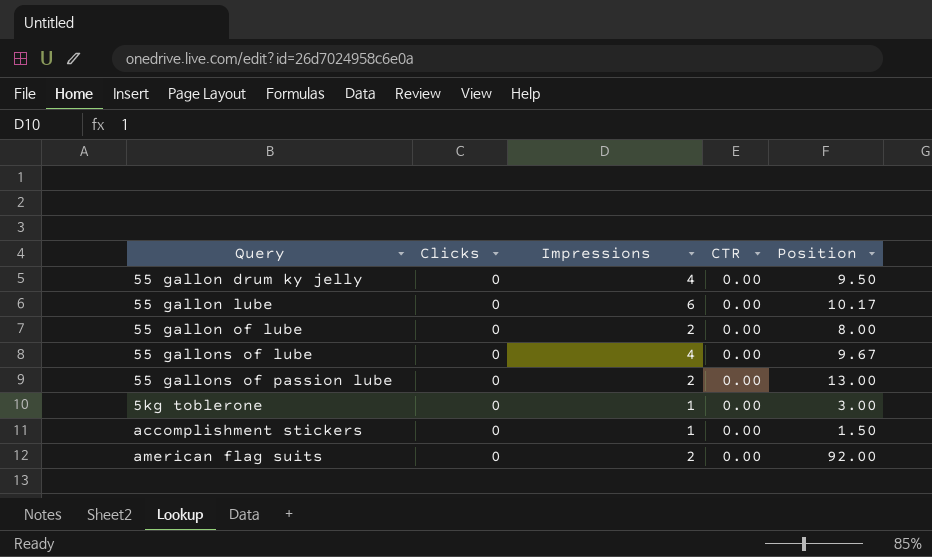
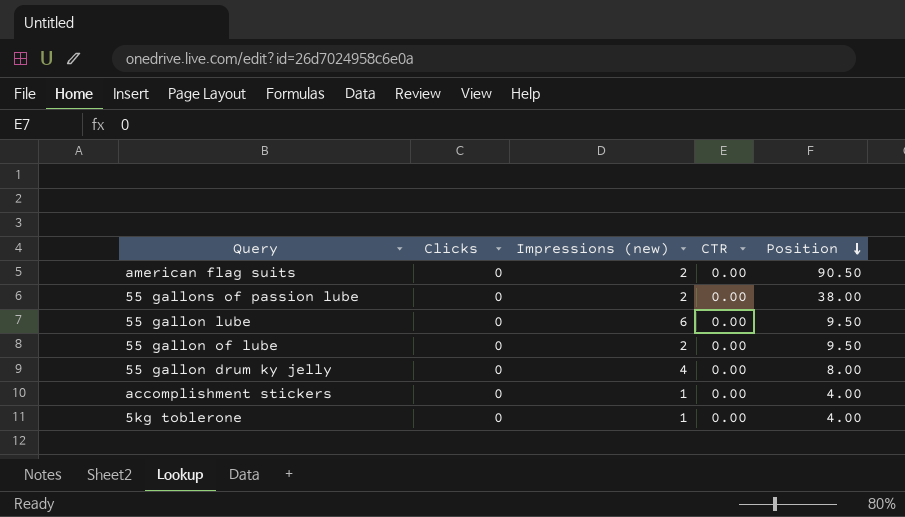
row order: none -> Position descending
column name: Impressions -> Impressions (new)
row 55 gallons of lube: 0 | 4 | 0.00 | 9.67 -> none
american flag suits | Position: 92.00 -> 90.50
55 gallons of passion lube | Position: 13.00 -> 38.00
55 gallon lube | Position: 10.17 -> 9.50
55 gallon of lube | Position: 8.00 -> 9.50
55 gallon drum ky jelly | Position: 9.50 -> 8.00
accomplishment stickers | Position: 1.50 -> 4.00
5kg toblerone | Position: 3.00 -> 4.00

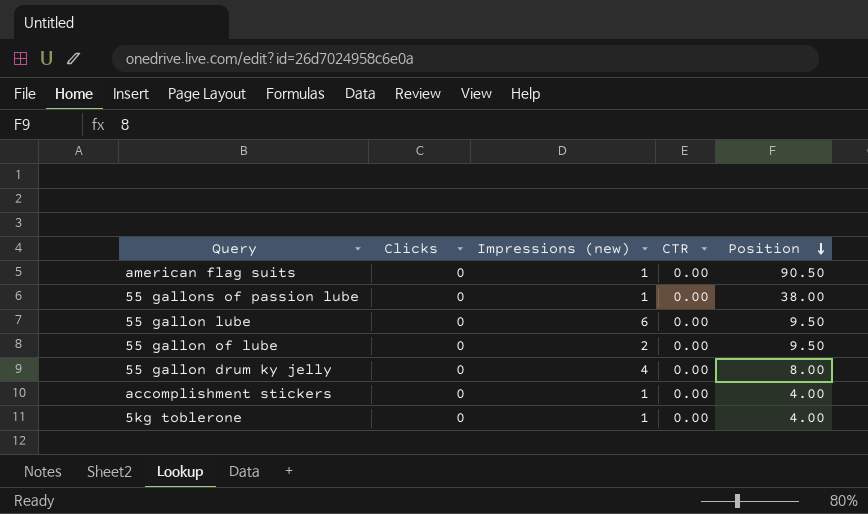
american flag suits | Impressions (new): 2 -> 1
55 gallons of passion lube | Impressions (new): 2 -> 1

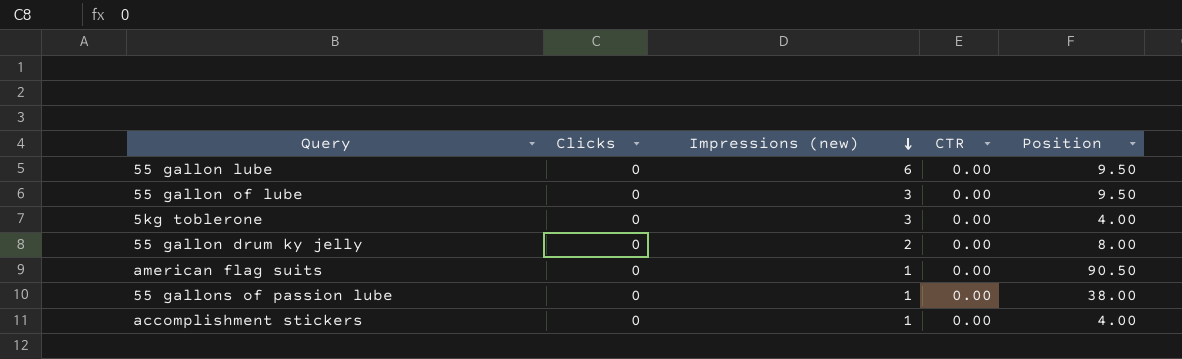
row order: Position descending -> Impressions (new) descending
55 gallon of lube | Impressions (new): 2 -> 3
5kg toblerone | Impressions (new): 1 -> 3
55 gallon drum ky jelly | Impressions (new): 4 -> 2

